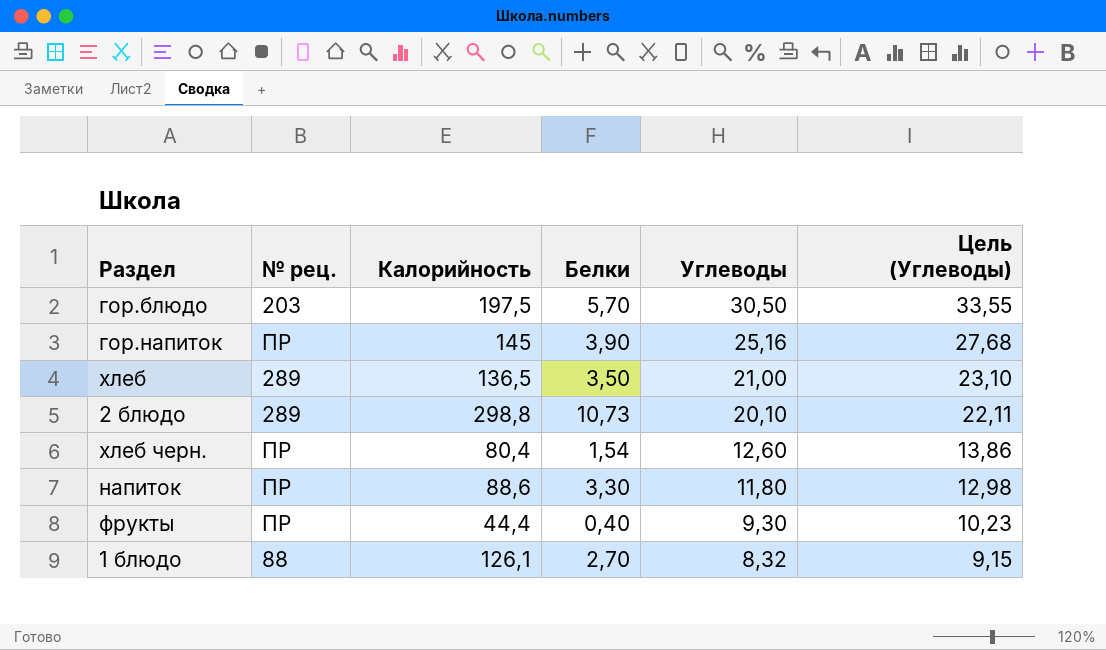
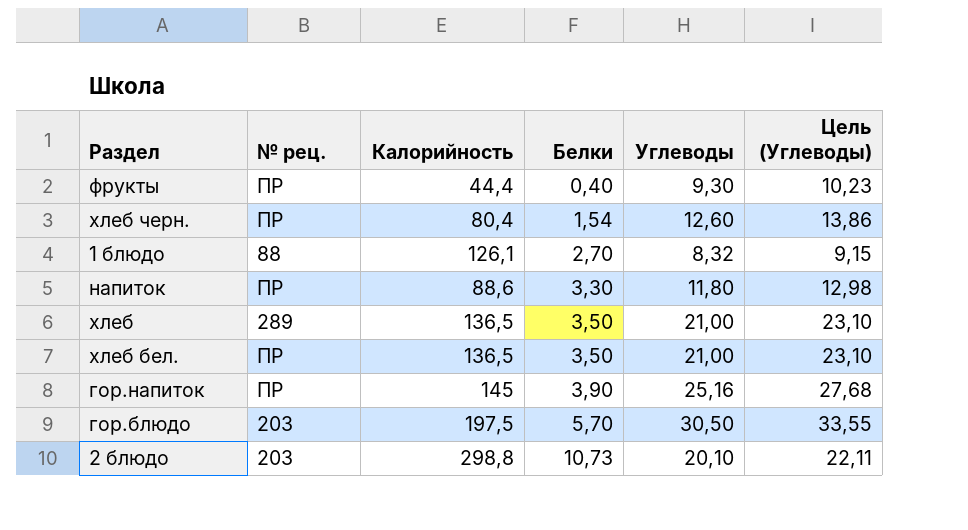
row order: Углеводы descending -> Белки ascending
row хлеб бел.: none -> ПР | 136,5 | 3,50 | 21,00 | 23,10
2 блюдо | № рец.: 289 -> 203

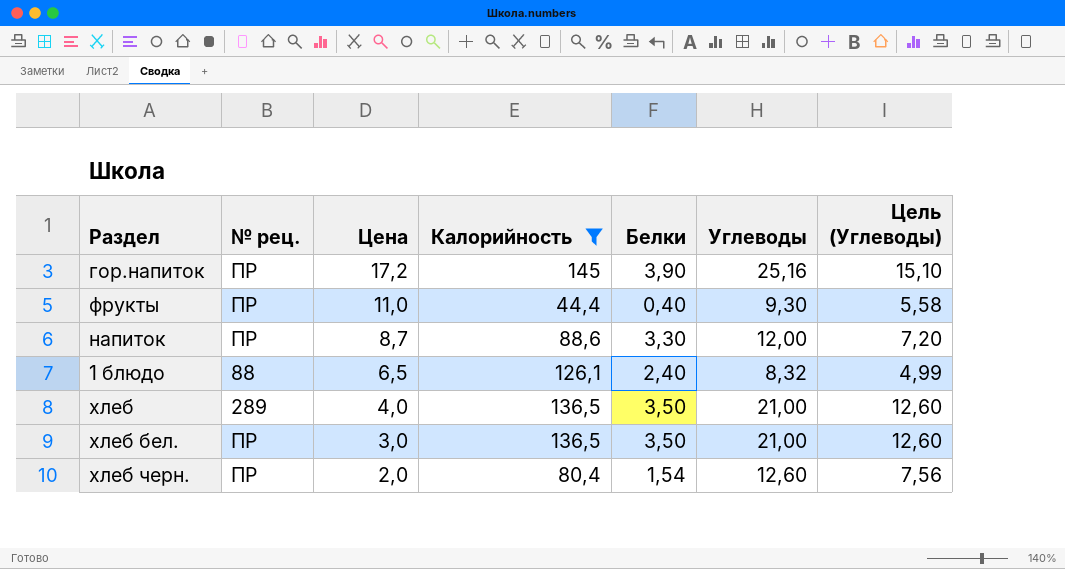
filter: none -> Калорийность <= 145
row order: Белки ascending -> Цена descending
column Цена | position: none -> 3
column Цель (Углеводы) | formula: [Углеводы] * 1,1 -> [Углеводы] * 0,6
напиток | Углеводы: 11,80 -> 12,00
1 блюдо | Белки: 2,70 -> 2,40

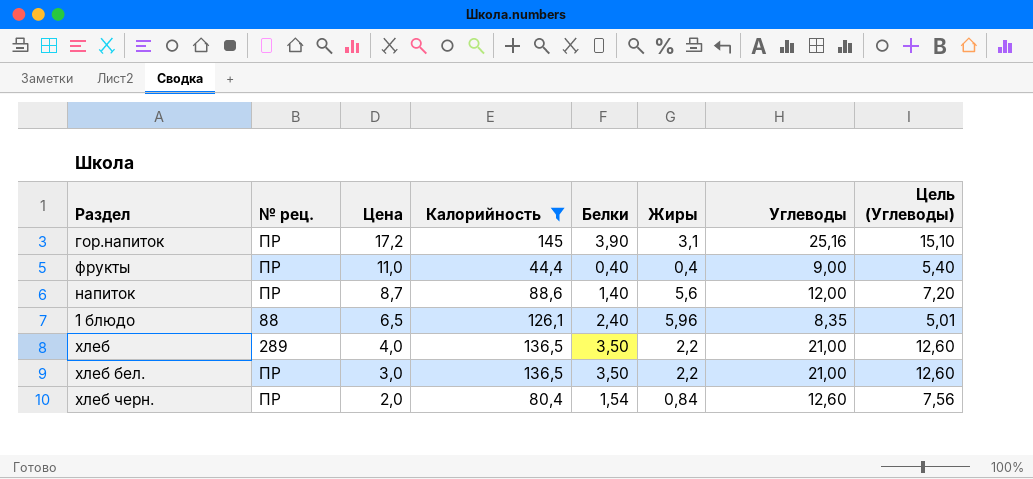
column Жиры | position: none -> 6
фрукты | Углеводы: 9,30 -> 9,00
фрукты | Цель (Углеводы): 5,58 -> 5,40
напиток | Белки: 3,30 -> 1,40
1 блюдо | Углеводы: 8,32 -> 8,35
1 блюдо | Цель (Углеводы): 4,99 -> 5,01

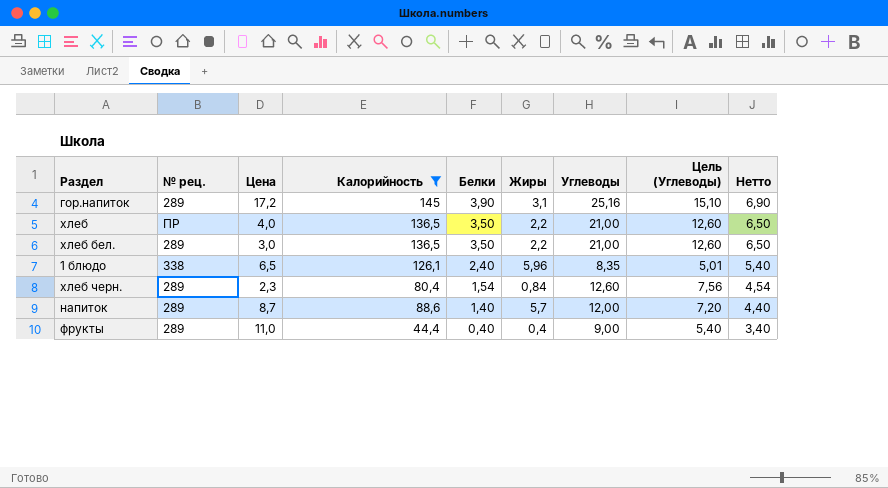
row order: Цена descending -> Белки descending
column Нетто | formula: none -> [Белки] + 3
гор.напиток | № рец.: ПР -> 289
хлеб | № рец.: 289 -> ПР
хлеб бел. | № рец.: ПР -> 289
1 блюдо | № рец.: 88 -> 338
хлеб черн. | № рец.: ПР -> 289
хлеб черн. | Цена: 2,0 -> 2,3
напиток | № рец.: ПР -> 289
напиток | Жиры: 5,6 -> 5,7
фрукты | № рец.: ПР -> 289

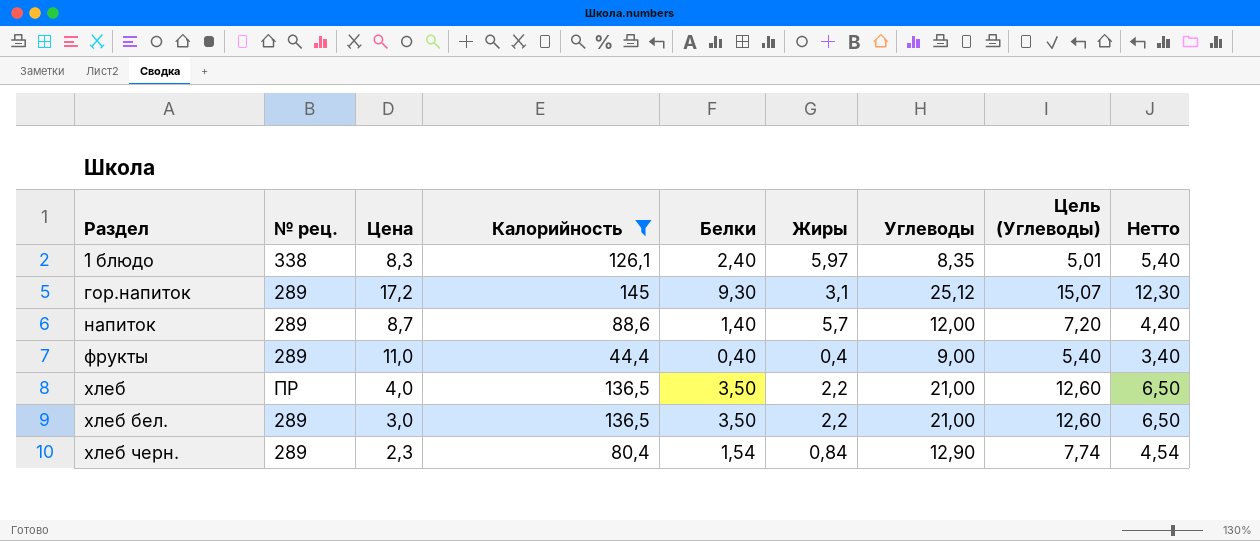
row order: Белки descending -> Раздел ascending
1 блюдо | Цена: 6,5 -> 8,3
1 блюдо | Жиры: 5,96 -> 5,97
гор.напиток | Белки: 3,90 -> 9,30
гор.напиток | Углеводы: 25,16 -> 25,12
гор.напиток | Цель (Углеводы): 15,10 -> 15,07
гор.напиток | Нетто: 6,90 -> 12,30
хлеб черн. | Углеводы: 12,60 -> 12,90
хлеб черн. | Цель (Углеводы): 7,56 -> 7,74

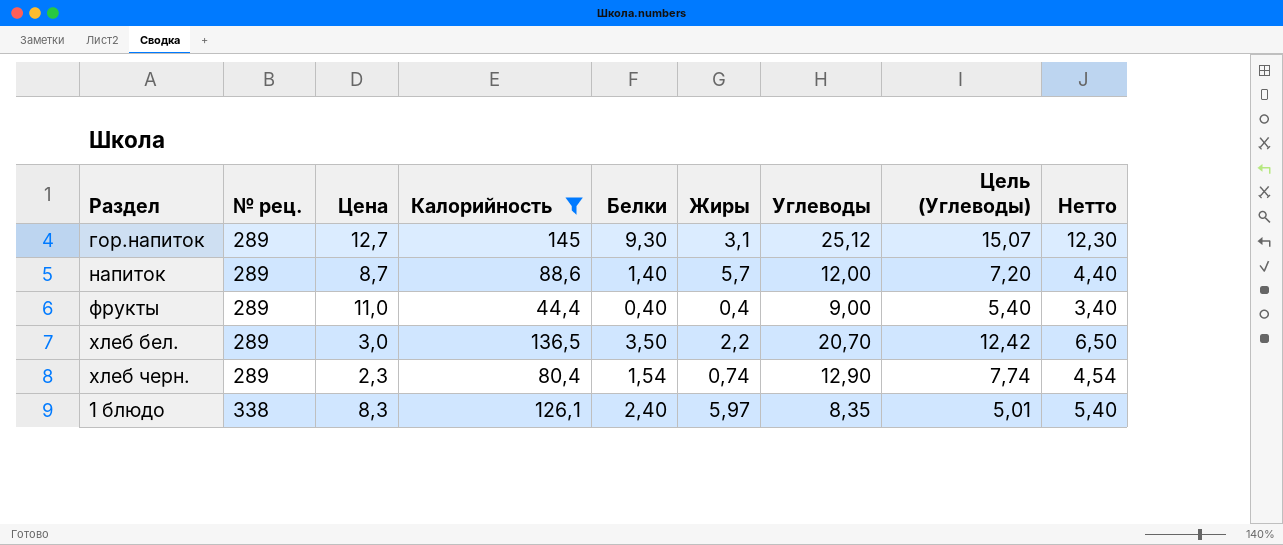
row order: Раздел ascending -> № рец. ascending
row хлеб: ПР | 4,0 | 136,5 | 3,50 | 2,2 | 21,00 | 12,60 | 6,50 -> none
гор.напиток | Цена: 17,2 -> 12,7
хлеб бел. | Углеводы: 21,00 -> 20,70
хлеб бел. | Цель (Углеводы): 12,60 -> 12,42
хлеб черн. | Жиры: 0,84 -> 0,74

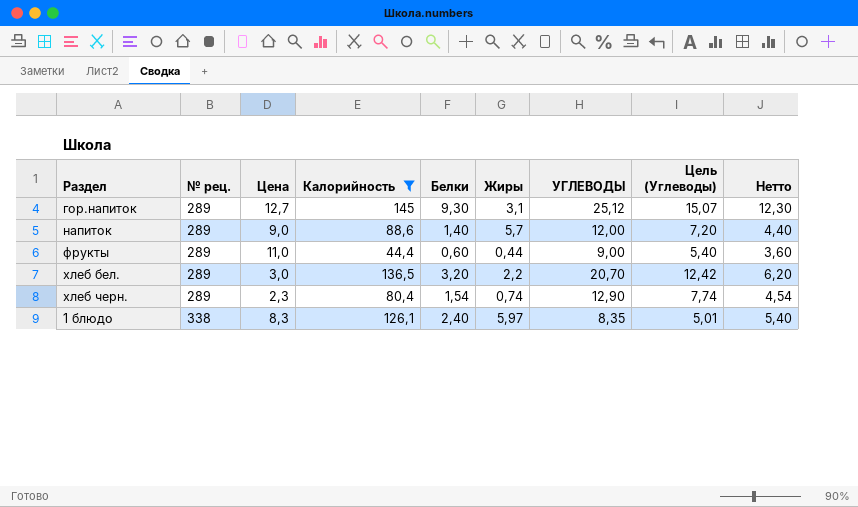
column name: Углеводы -> УГЛЕВОДЫ
напиток | Цена: 8,7 -> 9,0
фрукты | Белки: 0,40 -> 0,60
фрукты | Жиры: 0,4 -> 0,44
фрукты | Нетто: 3,40 -> 3,60
хлеб бел. | Белки: 3,50 -> 3,20
хлеб бел. | Нетто: 6,50 -> 6,20

